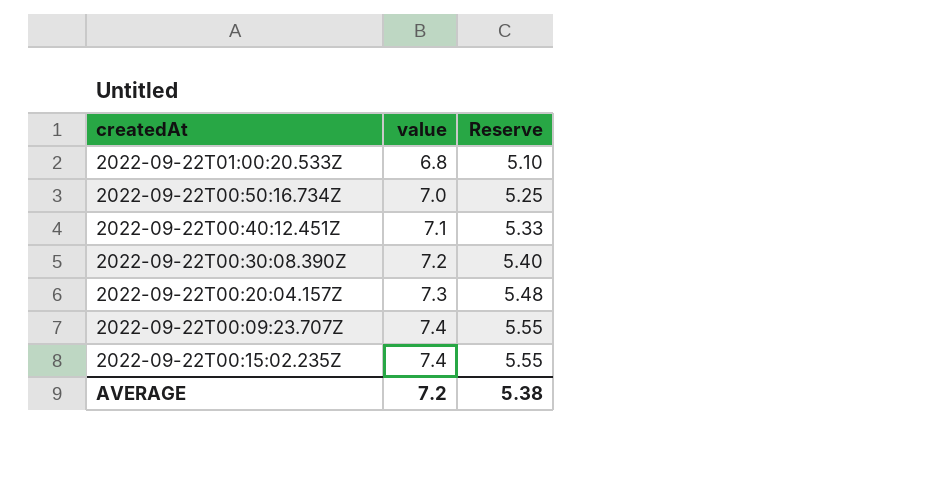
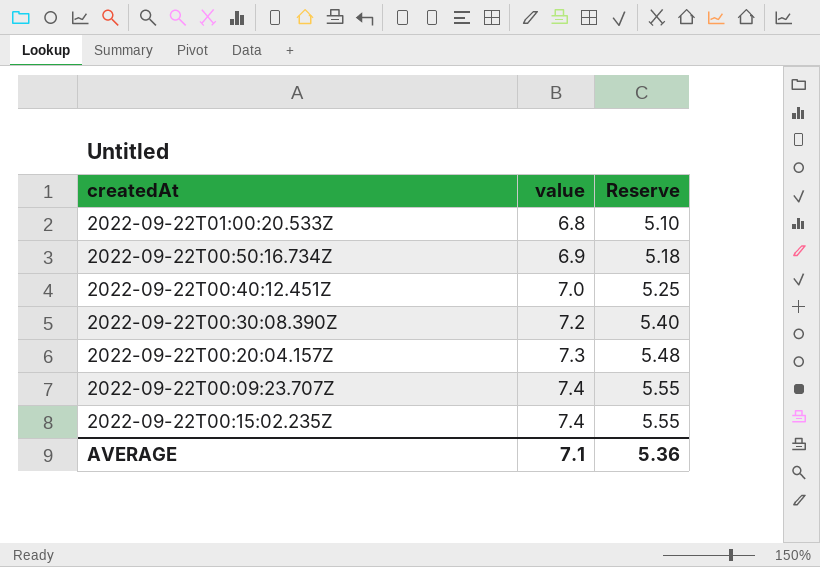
2022-09-22T00:50:16.734Z | value: 7.0 -> 6.9
2022-09-22T00:50:16.734Z | Reserve: 5.25 -> 5.18
2022-09-22T00:40:12.451Z | value: 7.1 -> 7.0
2022-09-22T00:40:12.451Z | Reserve: 5.33 -> 5.25
AVERAGE | value: 7.2 -> 7.1
AVERAGE | Reserve: 5.38 -> 5.36

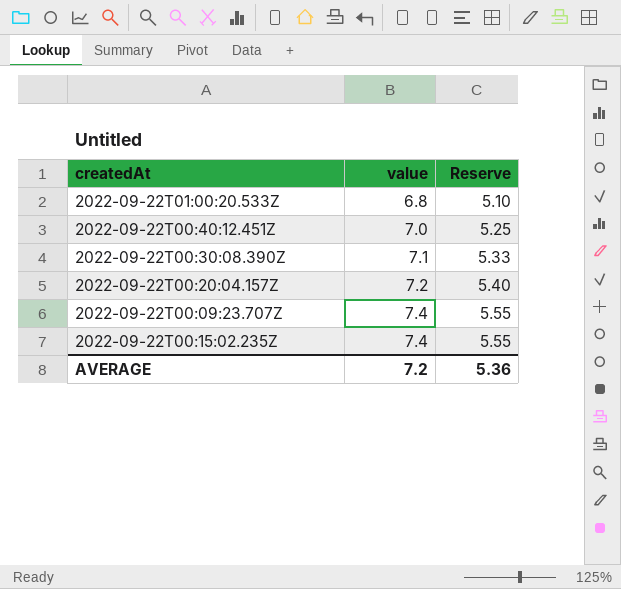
row 2022-09-22T00:50:16.734Z: 6.9 | 5.18 -> none
2022-09-22T00:30:08.390Z | value: 7.2 -> 7.1
2022-09-22T00:30:08.390Z | Reserve: 5.40 -> 5.33
2022-09-22T00:20:04.157Z | value: 7.3 -> 7.2
2022-09-22T00:20:04.157Z | Reserve: 5.48 -> 5.40
AVERAGE | value: 7.1 -> 7.2

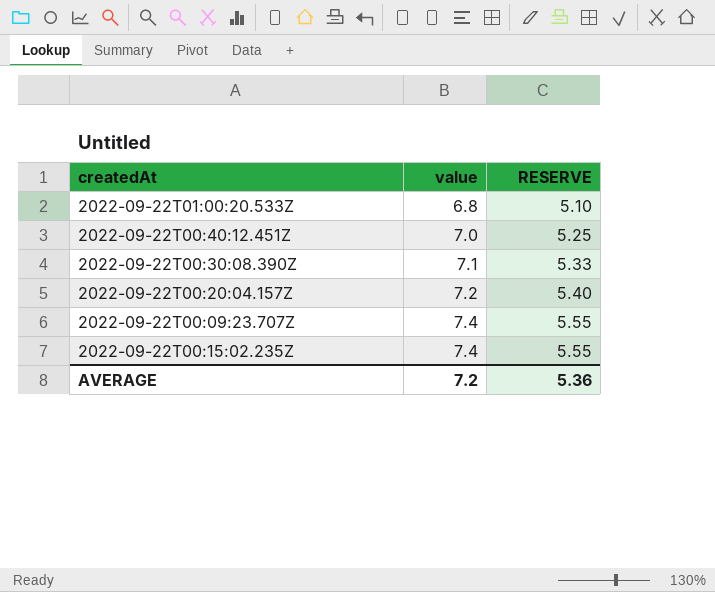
column name: Reserve -> RESERVE

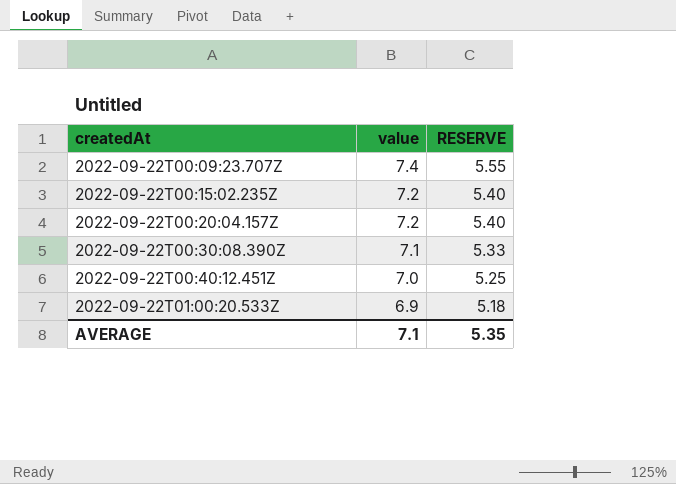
row order: value ascending -> createdAt ascending
2022-09-22T00:15:02.235Z | value: 7.4 -> 7.2
2022-09-22T00:15:02.235Z | RESERVE: 5.55 -> 5.40
2022-09-22T01:00:20.533Z | value: 6.8 -> 6.9
2022-09-22T01:00:20.533Z | RESERVE: 5.10 -> 5.18
AVERAGE | value: 7.2 -> 7.1
AVERAGE | RESERVE: 5.36 -> 5.35

